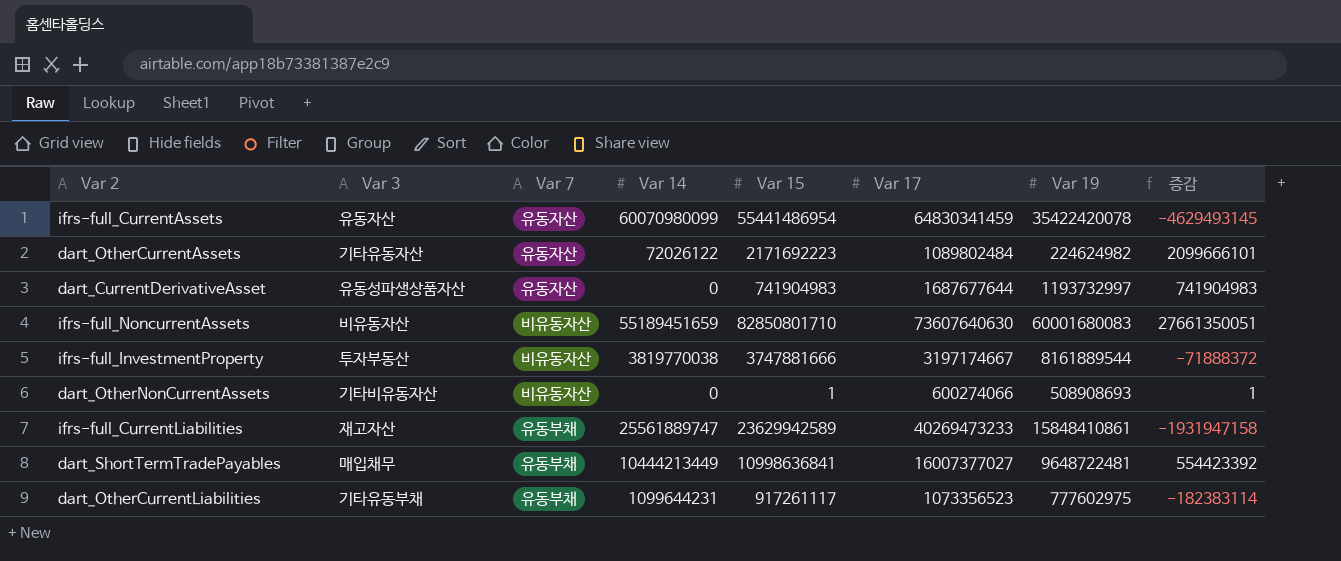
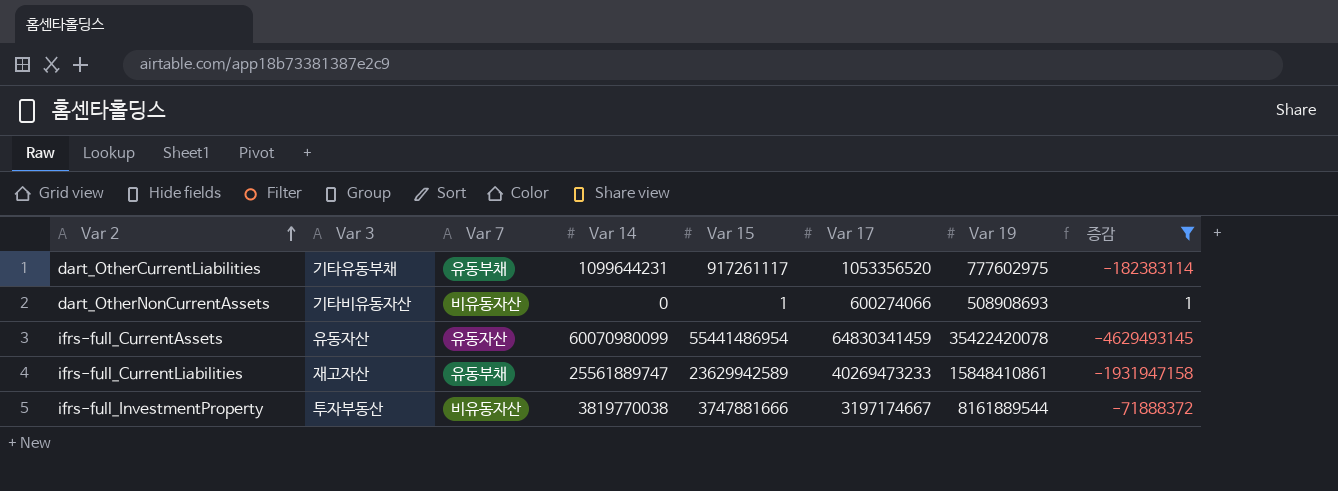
filter: none -> 증감 <= 1
row order: none -> Var 2 ascending
dart_OtherCurrentLiabilities | Var 17: 1073356523 -> 1053356520

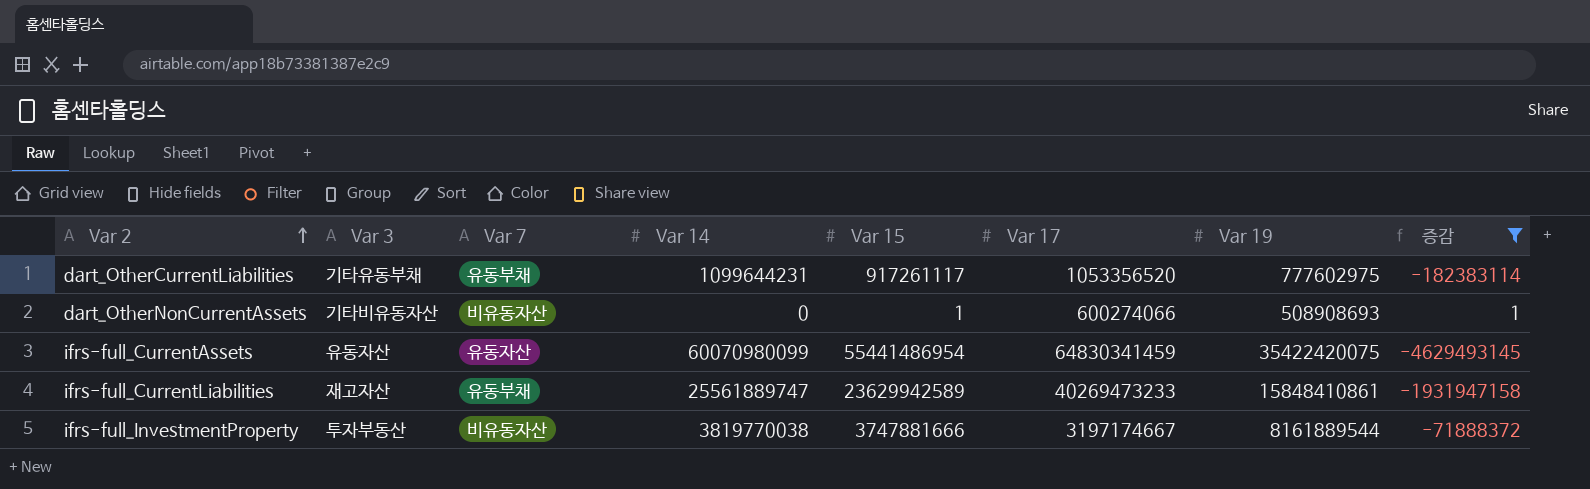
ifrs-full_CurrentAssets | Var 19: 35422420078 -> 35422420075

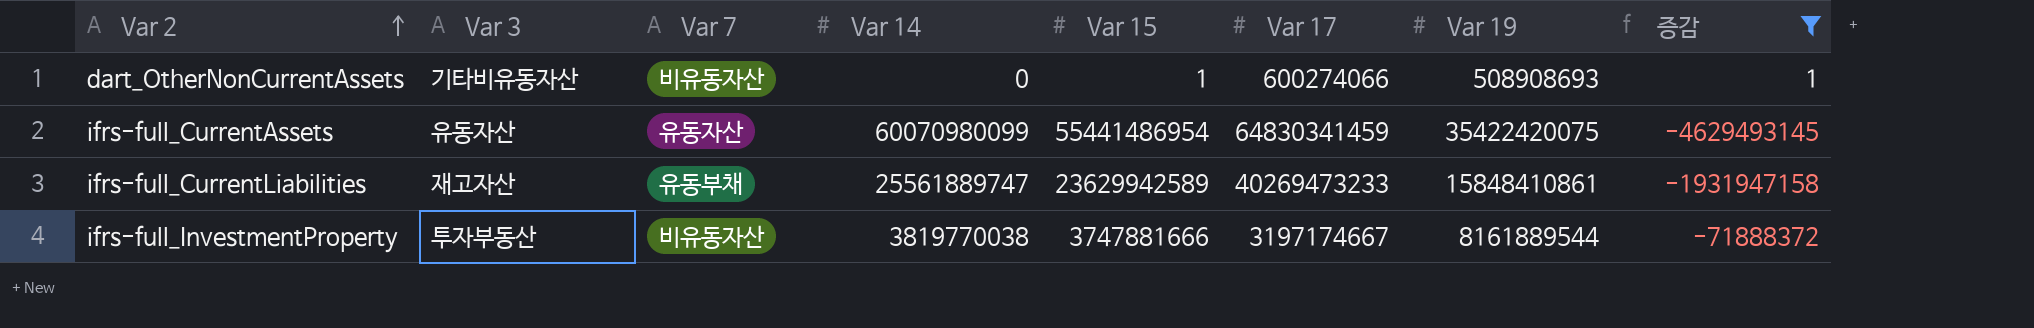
row dart_OtherCurrentLiabilities: 기타유동부채 | 유동부채 | 1099644231 | 917261117 | 1053356520 | 777602975 | -182383114 -> none

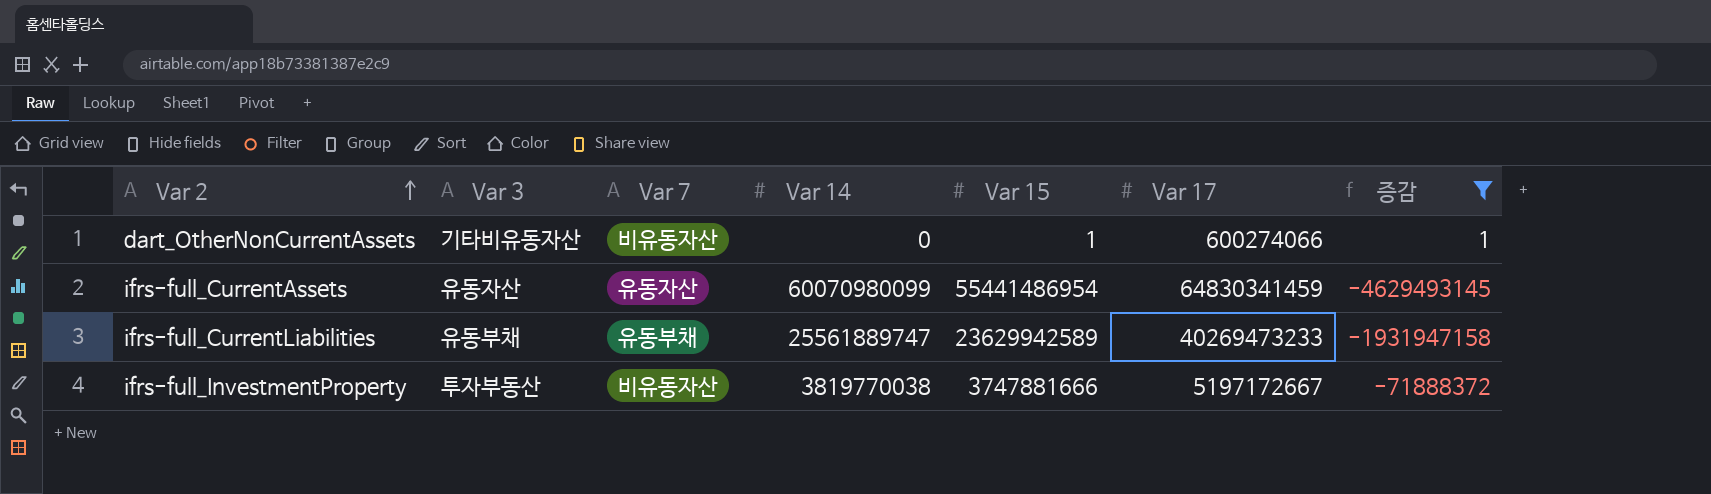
column Var 19 | position: 7 -> none
ifrs-full_CurrentLiabilities | Var 3: 재고자산 -> 유동부채
ifrs-full_InvestmentProperty | Var 17: 3197174667 -> 5197172667

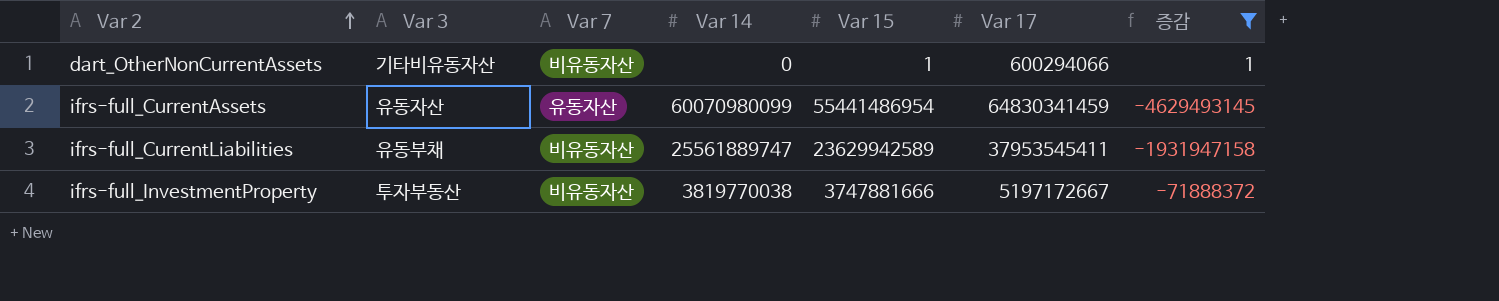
dart_OtherNonCurrentAssets | Var 17: 600274066 -> 600294066
ifrs-full_CurrentLiabilities | Var 7: 유동부채 -> 비유동자산
ifrs-full_CurrentLiabilities | Var 17: 40269473233 -> 37953545411

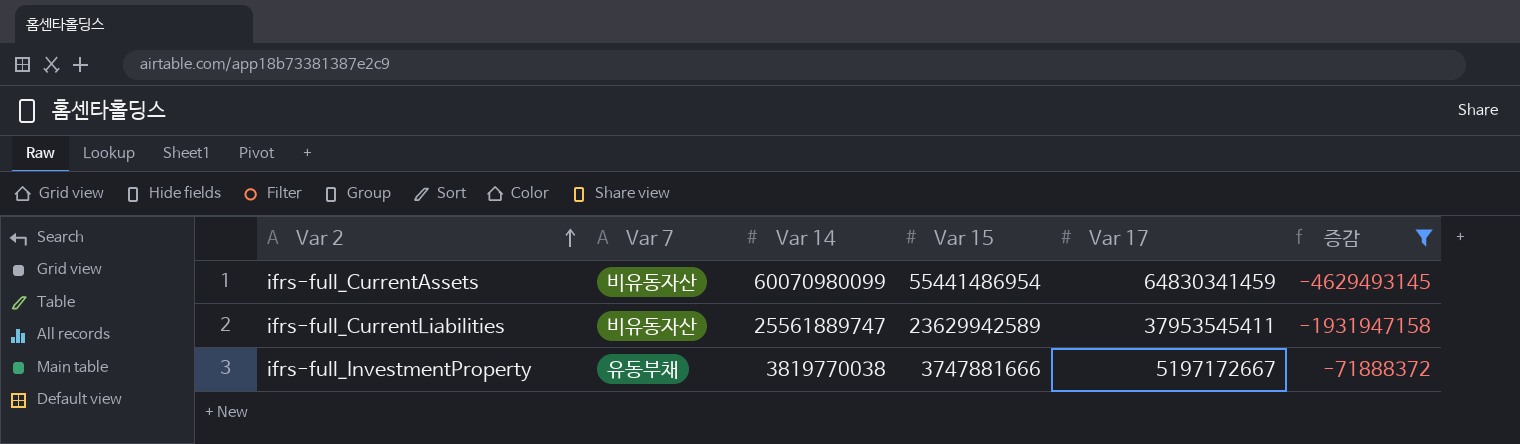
column Var 3 | position: 2 -> none
row dart_OtherNonCurrentAssets: 기타비유동자산 | 비유동자산 | 0 | 1 | 600294066 | 1 -> none
ifrs-full_CurrentAssets | Var 7: 유동자산 -> 비유동자산
ifrs-full_InvestmentProperty | Var 7: 비유동자산 -> 유동부채

